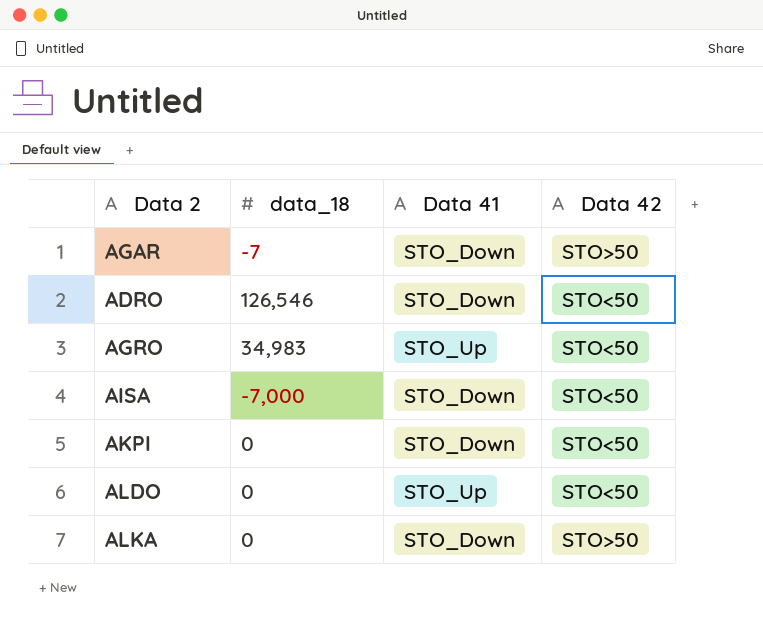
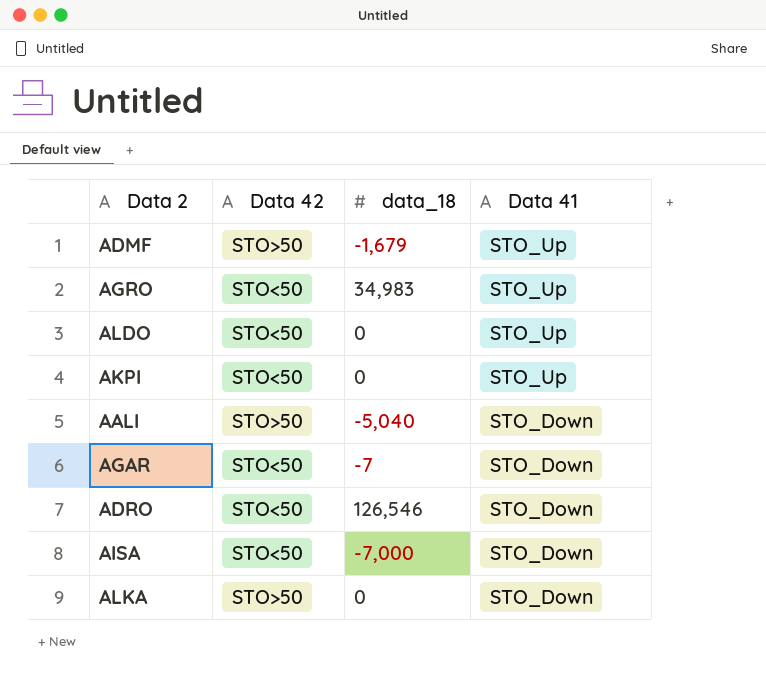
row order: none -> Data 41 descending
column Data 42 | position: 4 -> 2
row ADMF: none -> STO>50 | -1,679 | STO_Up
AKPI | Data 41: STO_Down -> STO_Up
row AALI: none -> STO>50 | -5,040 | STO_Down
AGAR | Data 42: STO>50 -> STO<50

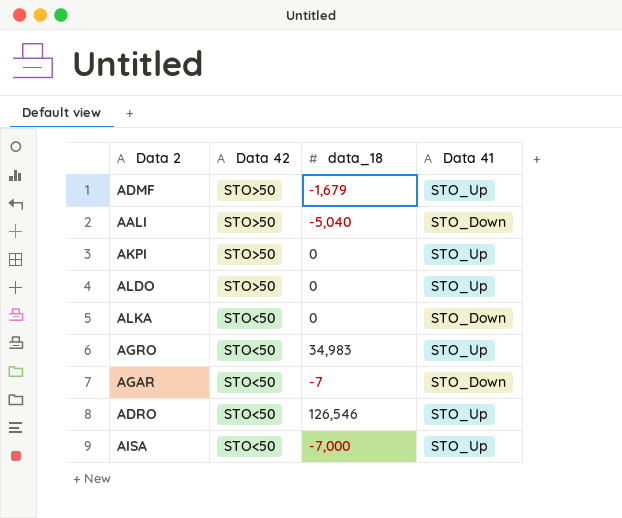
row order: Data 41 descending -> Data 42 descending
AKPI | Data 42: STO<50 -> STO>50
ALDO | Data 42: STO<50 -> STO>50
ALKA | Data 42: STO>50 -> STO<50
ADRO | Data 41: STO_Down -> STO_Up
AISA | Data 41: STO_Down -> STO_Up

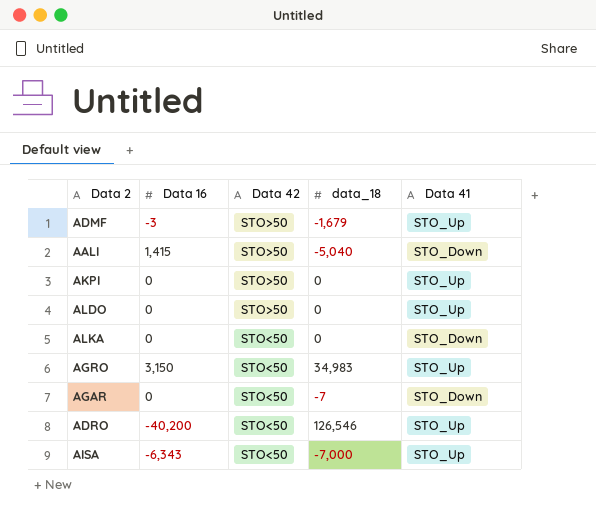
column Data 16 | position: none -> 2

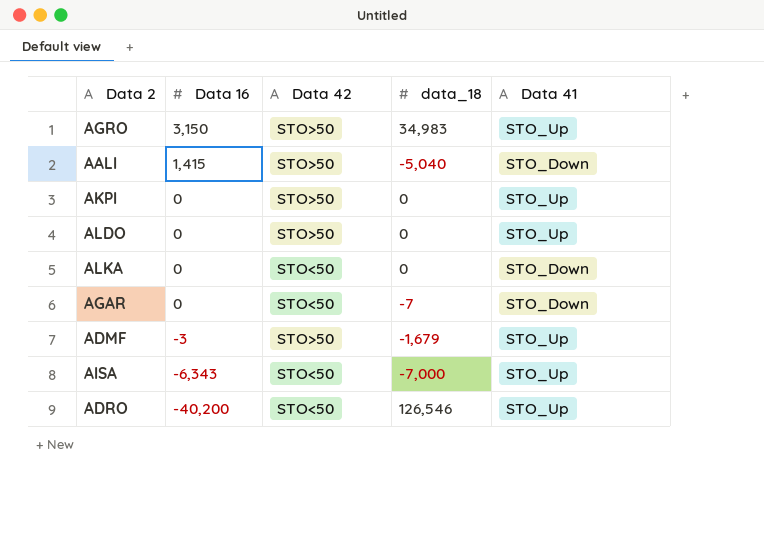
row order: Data 42 descending -> Data 16 descending
AGRO | Data 42: STO<50 -> STO>50

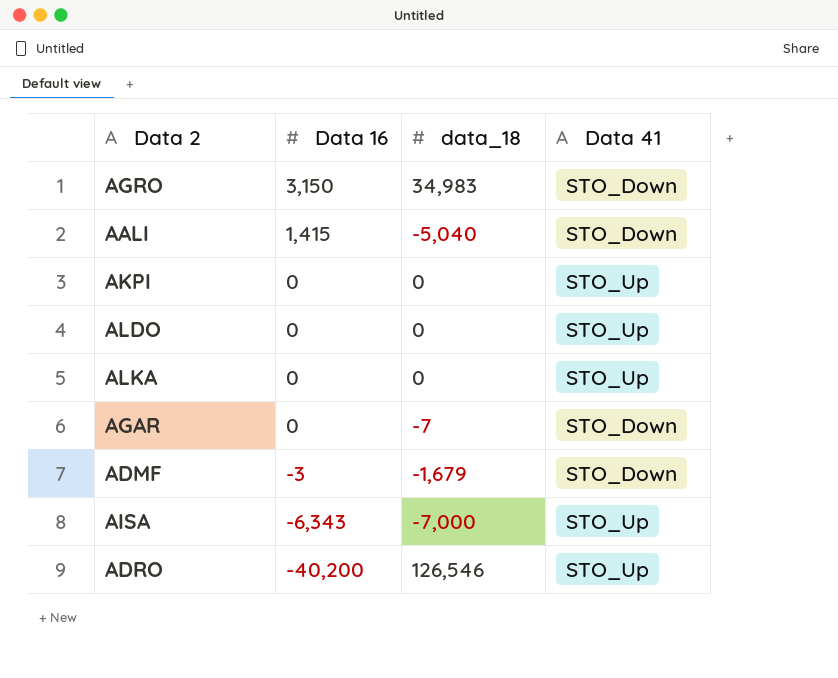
column Data 42 | position: 3 -> none
AGRO | Data 41: STO_Up -> STO_Down
ALKA | Data 41: STO_Down -> STO_Up
ADMF | Data 41: STO_Up -> STO_Down

